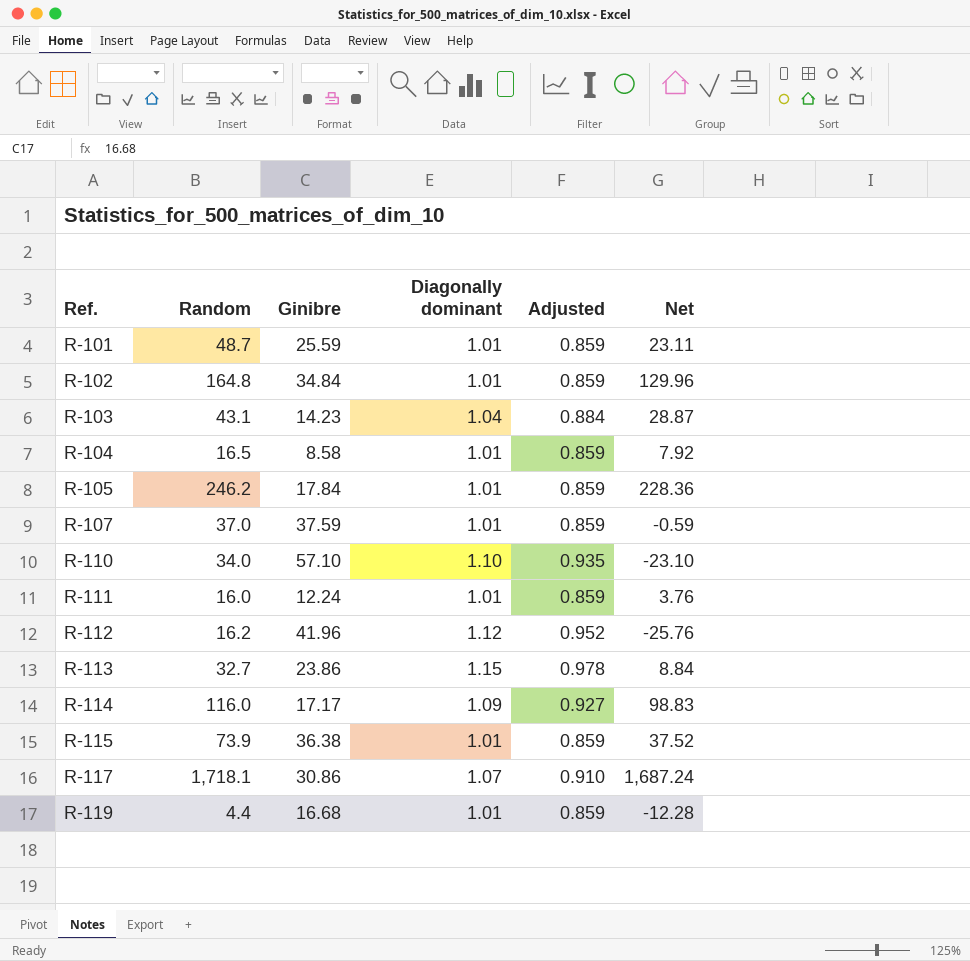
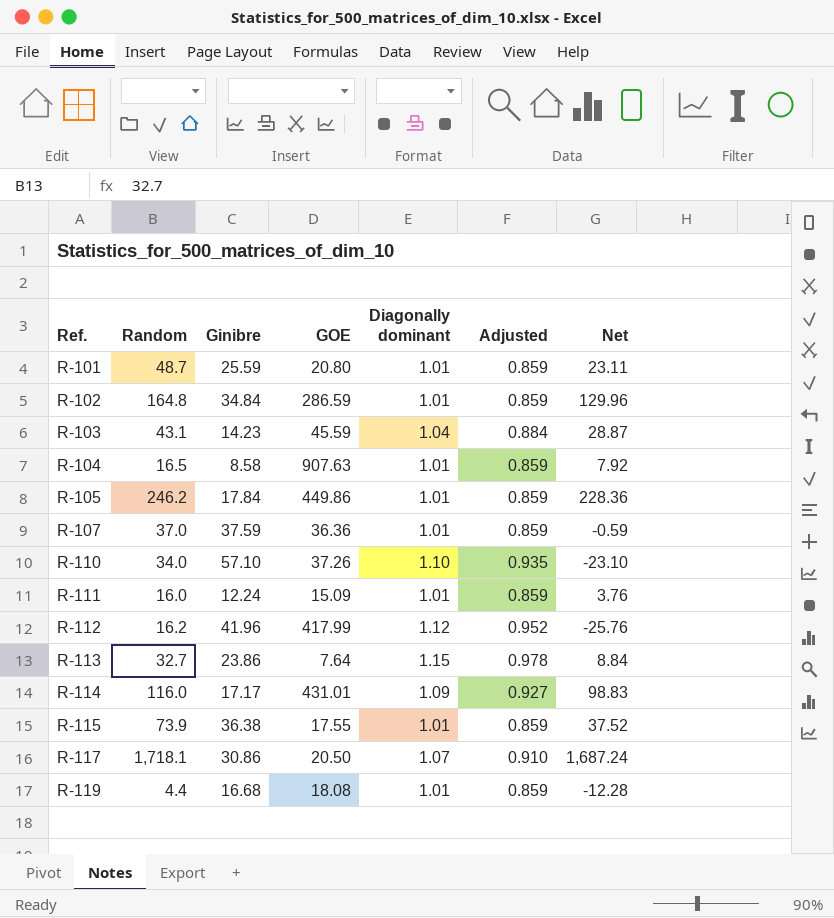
column GOE | position: none -> 4

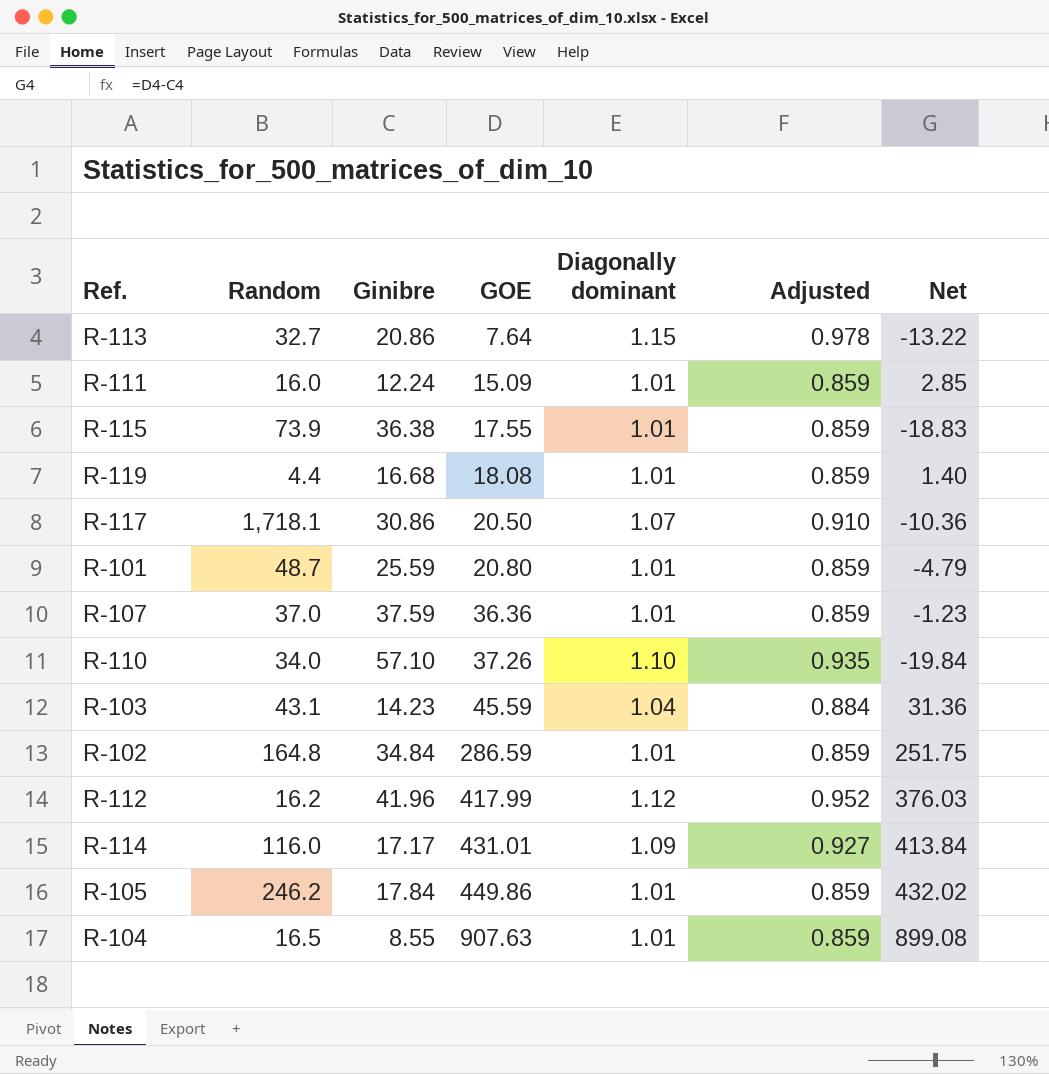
row order: Ref. ascending -> GOE ascending
column Net | formula: [Random] - [Ginibre] -> [GOE] - [Ginibre]
R-113 | Ginibre: 23.86 -> 20.86
R-104 | Ginibre: 8.58 -> 8.55

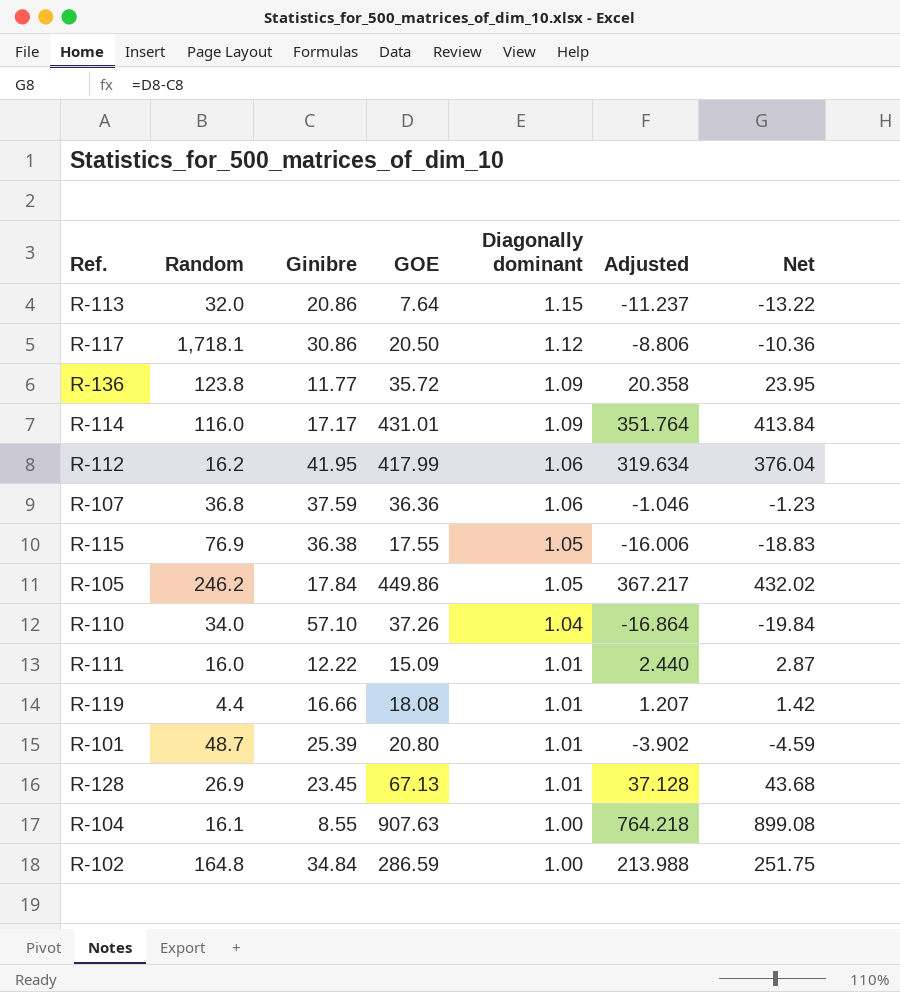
row order: GOE ascending -> Diagonally dominant descending
column Adjusted | formula: [Diagonally dominant] * 0.85 -> [Net] * 0.85
row R-103: 43.1 | 14.23 | 45.59 | 1.04 | 0.884 | 31.36 -> none
R-113 | Random: 32.7 -> 32.0
R-117 | Diagonally dominant: 1.07 -> 1.12
row R-136: none -> 123.8 | 11.77 | 35.72 | 1.09 | 20.358 | 23.95
R-112 | Ginibre: 41.96 -> 41.95
R-112 | Diagonally dominant: 1.12 -> 1.06
R-112 | Net: 376.03 -> 376.04
R-107 | Random: 37.0 -> 36.8
R-107 | Diagonally dominant: 1.01 -> 1.06
R-115 | Random: 73.9 -> 76.9
R-115 | Diagonally dominant: 1.01 -> 1.05
R-105 | Diagonally dominant: 1.01 -> 1.05
R-110 | Diagonally dominant: 1.10 -> 1.04
R-111 | Ginibre: 12.24 -> 12.22
R-111 | Net: 2.85 -> 2.87
R-119 | Ginibre: 16.68 -> 16.66
R-119 | Net: 1.40 -> 1.42
R-101 | Ginibre: 25.59 -> 25.39
R-101 | Net: -4.79 -> -4.59
row R-128: none -> 26.9 | 23.45 | 67.13 | 1.01 | 37.128 | 43.68
R-104 | Random: 16.5 -> 16.1
R-104 | Diagonally dominant: 1.01 -> 1.00
R-102 | Diagonally dominant: 1.01 -> 1.00

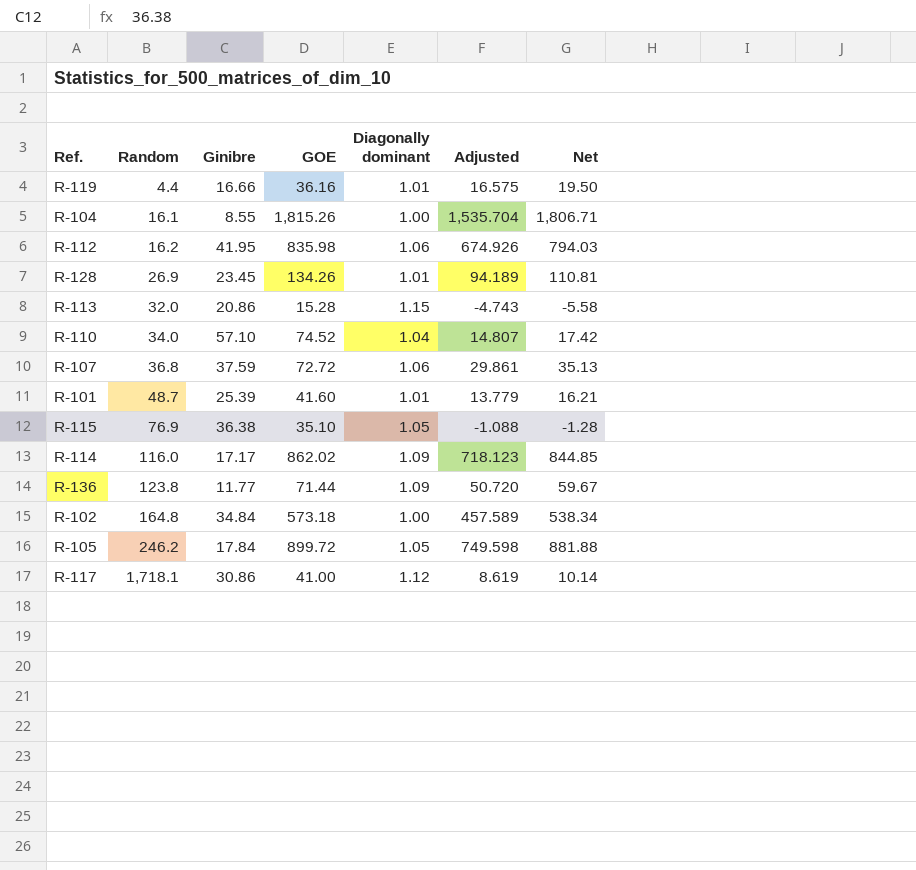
row order: Diagonally dominant descending -> Random ascending
row R-111: 16.0 | 12.22 | 15.09 | 1.01 | 2.440 | 2.87 -> none
R-119 | GOE: 18.08 -> 36.16
R-119 | Adjusted: 1.207 -> 16.575
R-119 | Net: 1.42 -> 19.50
R-104 | GOE: 907.63 -> 1,815.26
R-104 | Adjusted: 764.218 -> 1,535.704
R-104 | Net: 899.08 -> 1,806.71
R-112 | GOE: 417.99 -> 835.98
R-112 | Adjusted: 319.634 -> 674.926
R-112 | Net: 376.04 -> 794.03
R-128 | GOE: 67.13 -> 134.26
R-128 | Adjusted: 37.128 -> 94.189
R-128 | Net: 43.68 -> 110.81
R-113 | GOE: 7.64 -> 15.28
R-113 | Adjusted: -11.237 -> -4.743
R-113 | Net: -13.22 -> -5.58
R-110 | GOE: 37.26 -> 74.52
R-110 | Adjusted: -16.864 -> 14.807
R-110 | Net: -19.84 -> 17.42
R-107 | GOE: 36.36 -> 72.72
R-107 | Adjusted: -1.046 -> 29.861
R-107 | Net: -1.23 -> 35.13
R-101 | GOE: 20.80 -> 41.60
R-101 | Adjusted: -3.902 -> 13.779
R-101 | Net: -4.59 -> 16.21
R-115 | GOE: 17.55 -> 35.10
R-115 | Adjusted: -16.006 -> -1.088
R-115 | Net: -18.83 -> -1.28
R-114 | GOE: 431.01 -> 862.02
R-114 | Adjusted: 351.764 -> 718.123
R-114 | Net: 413.84 -> 844.85
R-136 | GOE: 35.72 -> 71.44
R-136 | Adjusted: 20.358 -> 50.720
R-136 | Net: 23.95 -> 59.67
R-102 | GOE: 286.59 -> 573.18
R-102 | Adjusted: 213.988 -> 457.589
R-102 | Net: 251.75 -> 538.34
R-105 | GOE: 449.86 -> 899.72
R-105 | Adjusted: 367.217 -> 749.598
R-105 | Net: 432.02 -> 881.88
R-117 | GOE: 20.50 -> 41.00
R-117 | Adjusted: -8.806 -> 8.619
R-117 | Net: -10.36 -> 10.14

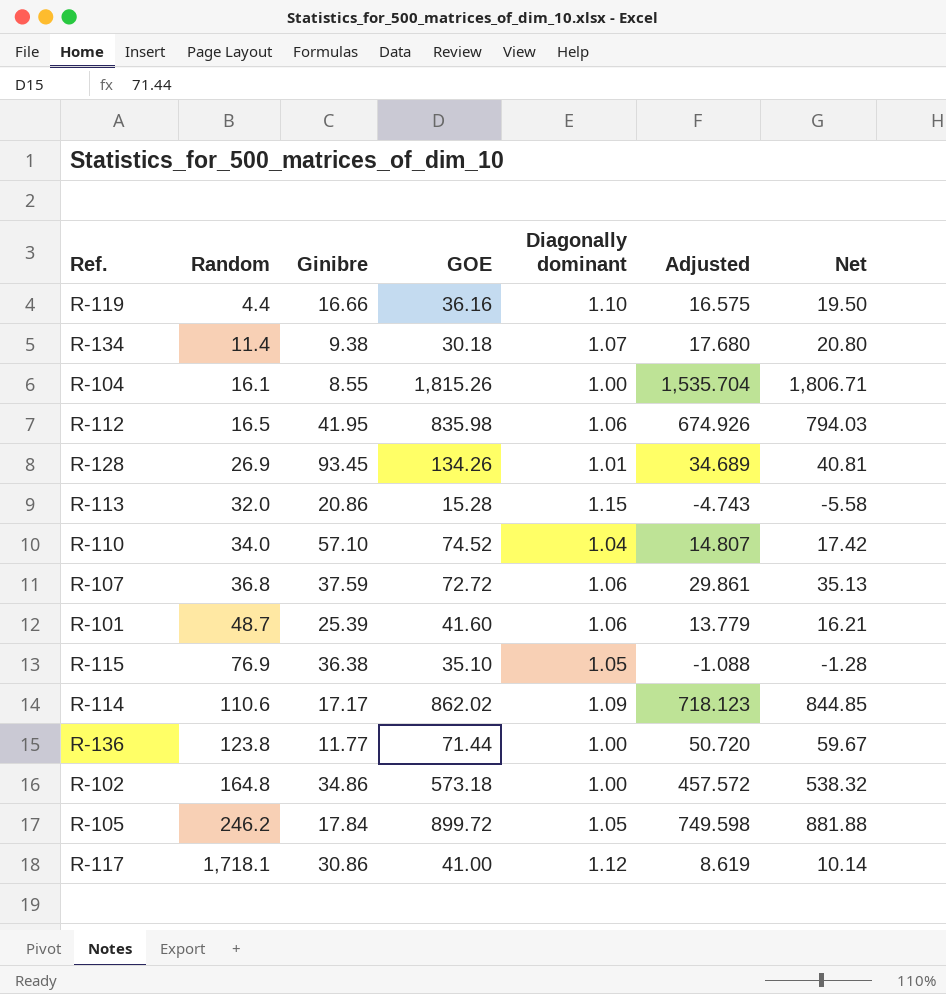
R-119 | Diagonally dominant: 1.01 -> 1.10
row R-134: none -> 11.4 | 9.38 | 30.18 | 1.07 | 17.680 | 20.80
R-112 | Random: 16.2 -> 16.5
R-128 | Ginibre: 23.45 -> 93.45
R-128 | Adjusted: 94.189 -> 34.689
R-128 | Net: 110.81 -> 40.81
R-101 | Diagonally dominant: 1.01 -> 1.06
R-114 | Random: 116.0 -> 110.6
R-136 | Diagonally dominant: 1.09 -> 1.00
R-102 | Ginibre: 34.84 -> 34.86
R-102 | Adjusted: 457.589 -> 457.572
R-102 | Net: 538.34 -> 538.32

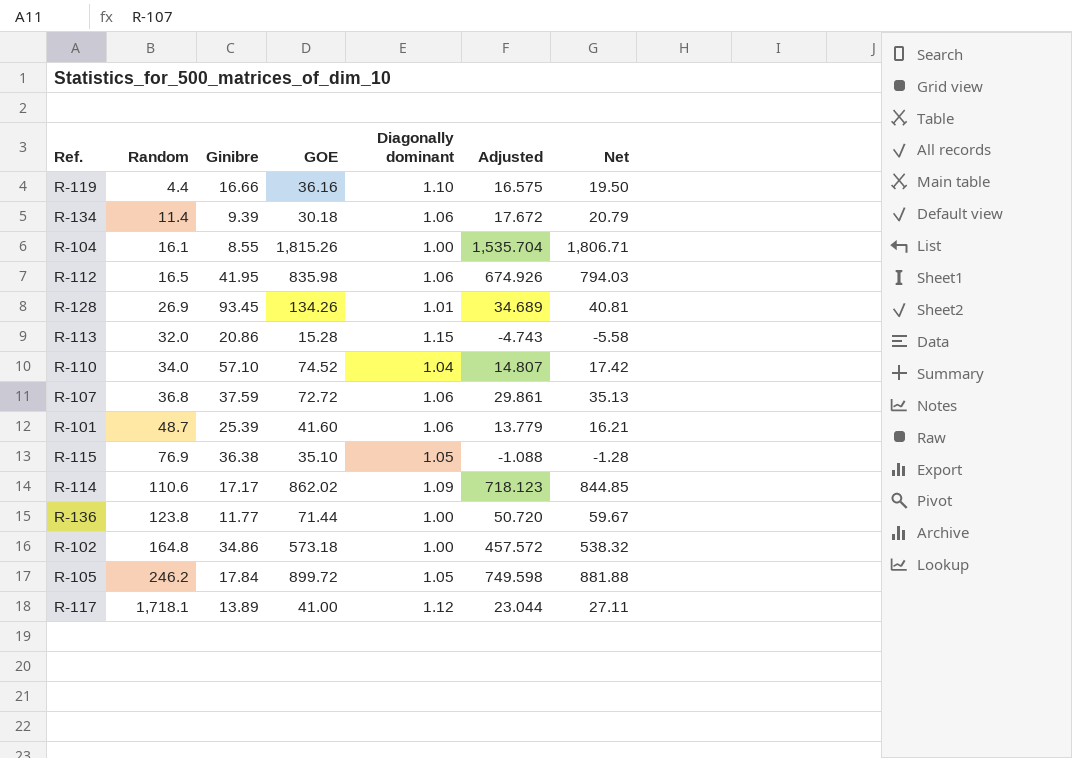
R-134 | Ginibre: 9.38 -> 9.39
R-134 | Diagonally dominant: 1.07 -> 1.06
R-134 | Adjusted: 17.680 -> 17.672
R-134 | Net: 20.80 -> 20.79
R-117 | Ginibre: 30.86 -> 13.89
R-117 | Adjusted: 8.619 -> 23.044
R-117 | Net: 10.14 -> 27.11

